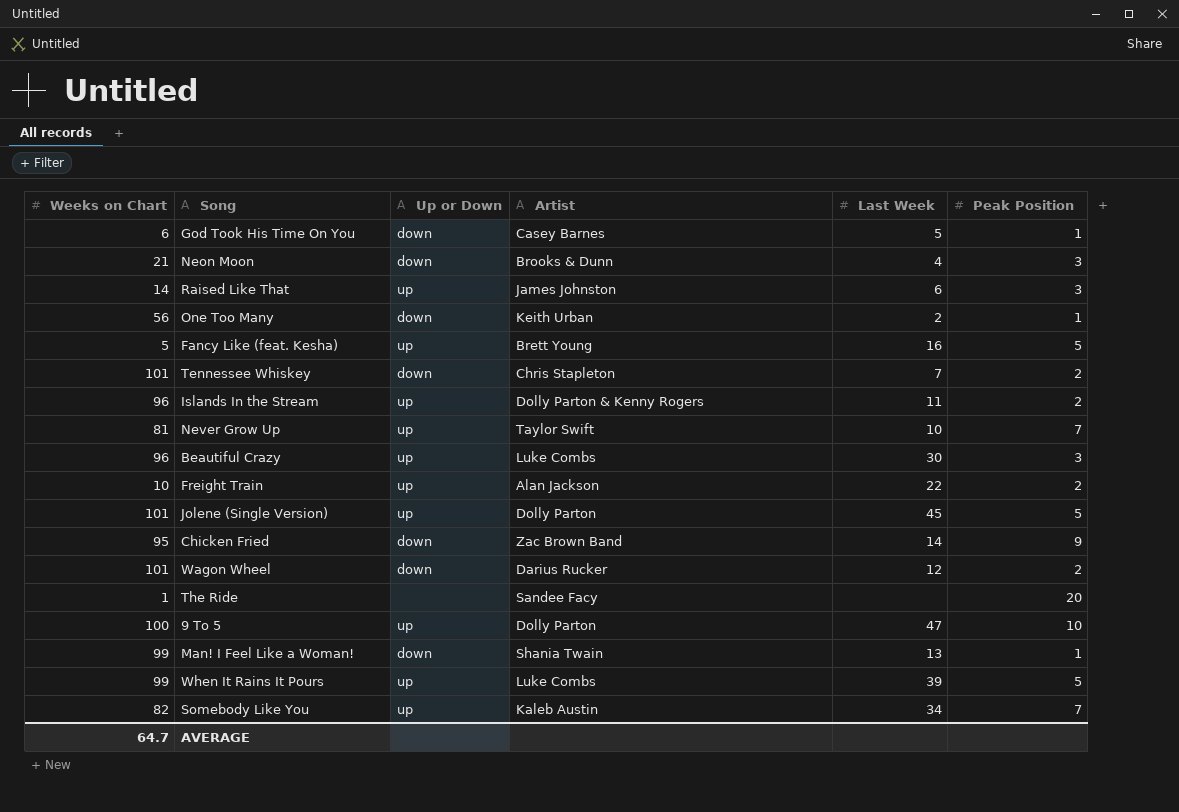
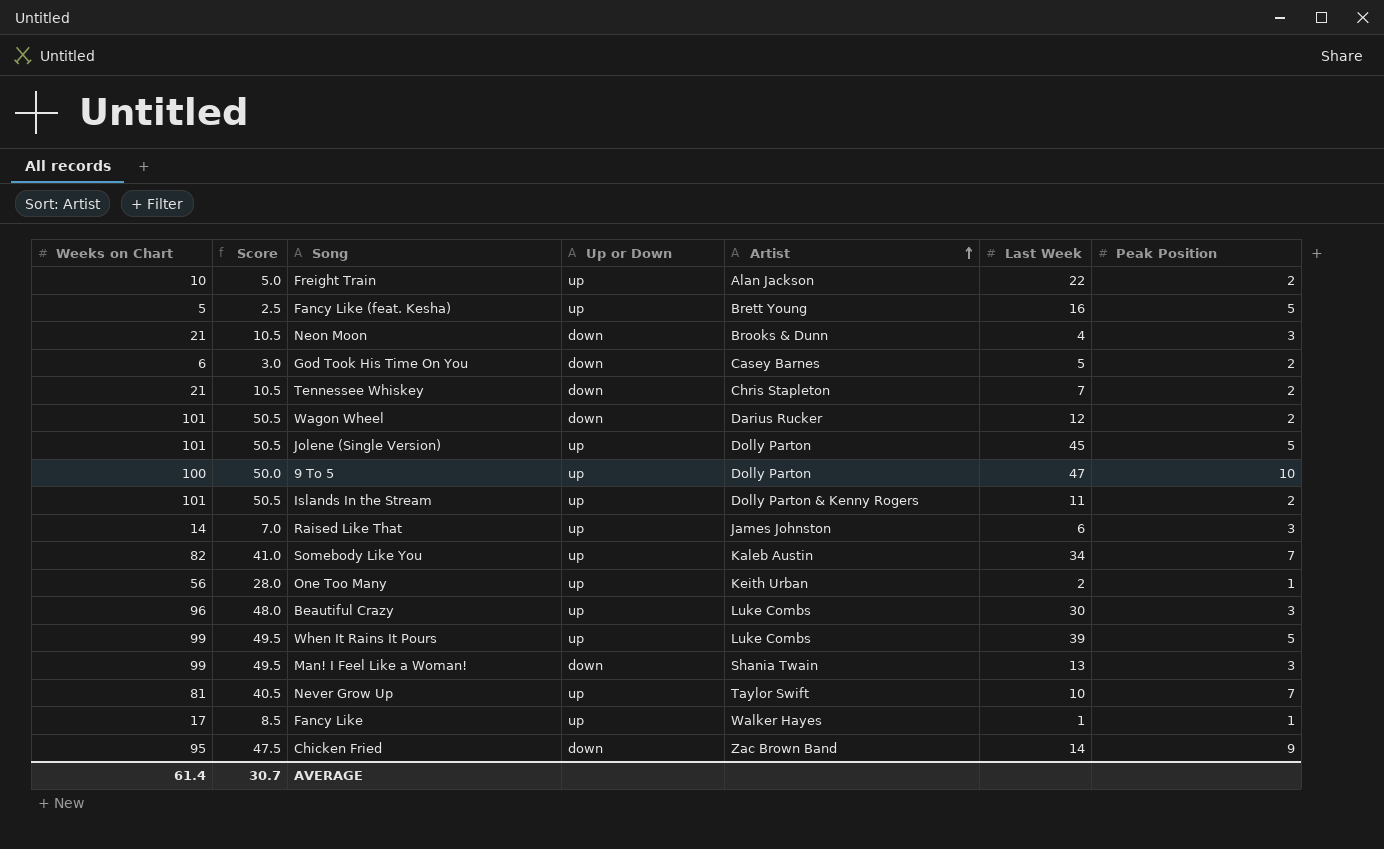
row order: none -> Artist ascending
column Score | formula: none -> [Weeks on Chart] * 0.5
row The Ride: 1 | none | Sandee Facy | none | 20 -> none
God Took His Time On You | Peak Position: 1 -> 2
Tennessee Whiskey | Weeks on Chart: 101 -> 21
Islands In the Stream | Weeks on Chart: 96 -> 101
One Too Many | Up or Down: down -> up
Man! I Feel Like a Woman! | Peak Position: 1 -> 3
row Fancy Like: none -> 17 | 8.5 | up | Walker Hayes | 1 | 1
AVERAGE | Weeks on Chart: 64.7 -> 61.4

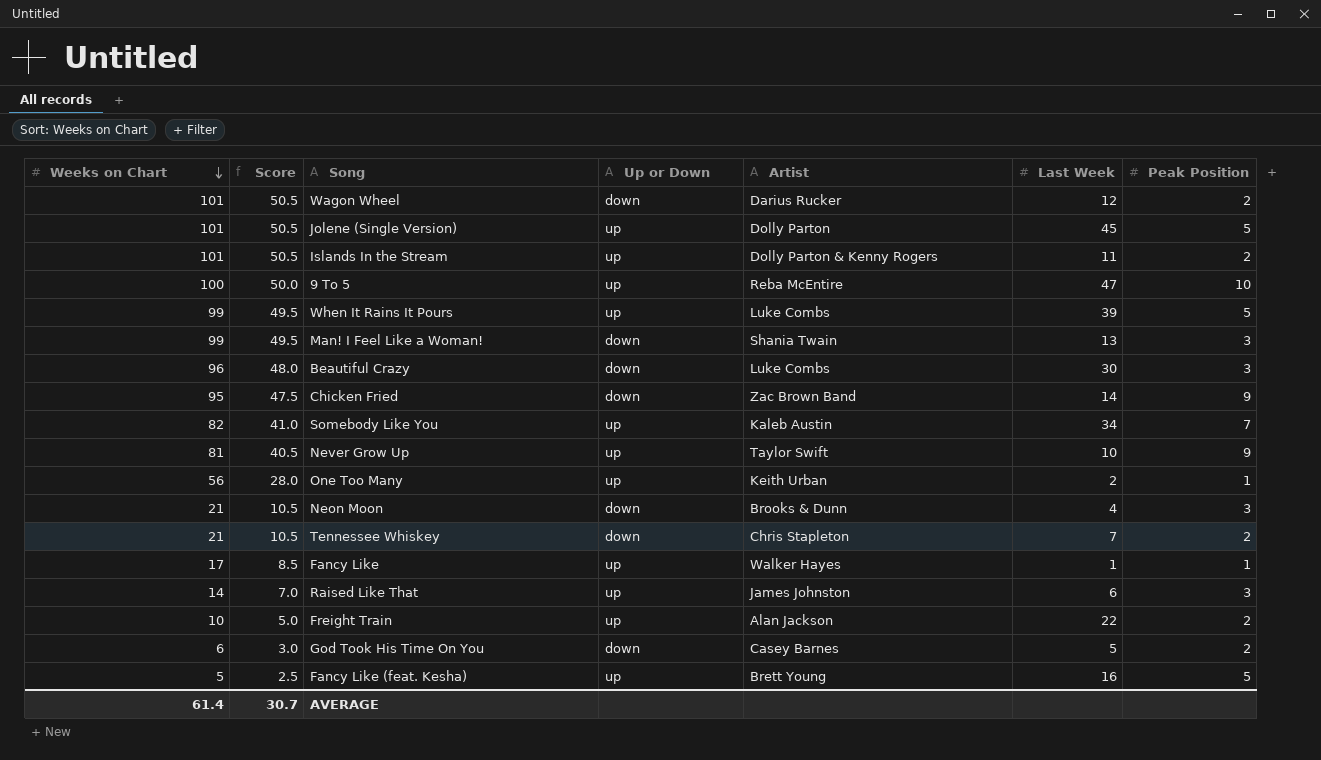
row order: Artist ascending -> Weeks on Chart descending
9 To 5 | Artist: Dolly Parton -> Reba McEntire
Beautiful Crazy | Up or Down: up -> down
Never Grow Up | Peak Position: 7 -> 9

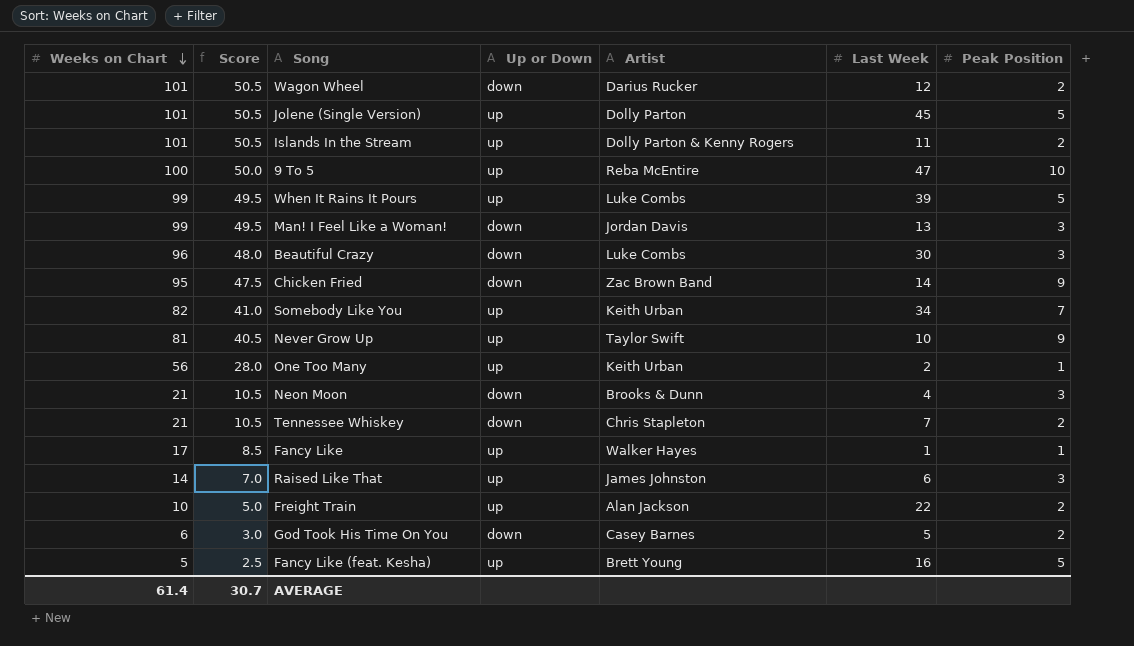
Man! I Feel Like a Woman! | Artist: Shania Twain -> Jordan Davis
Somebody Like You | Artist: Kaleb Austin -> Keith Urban

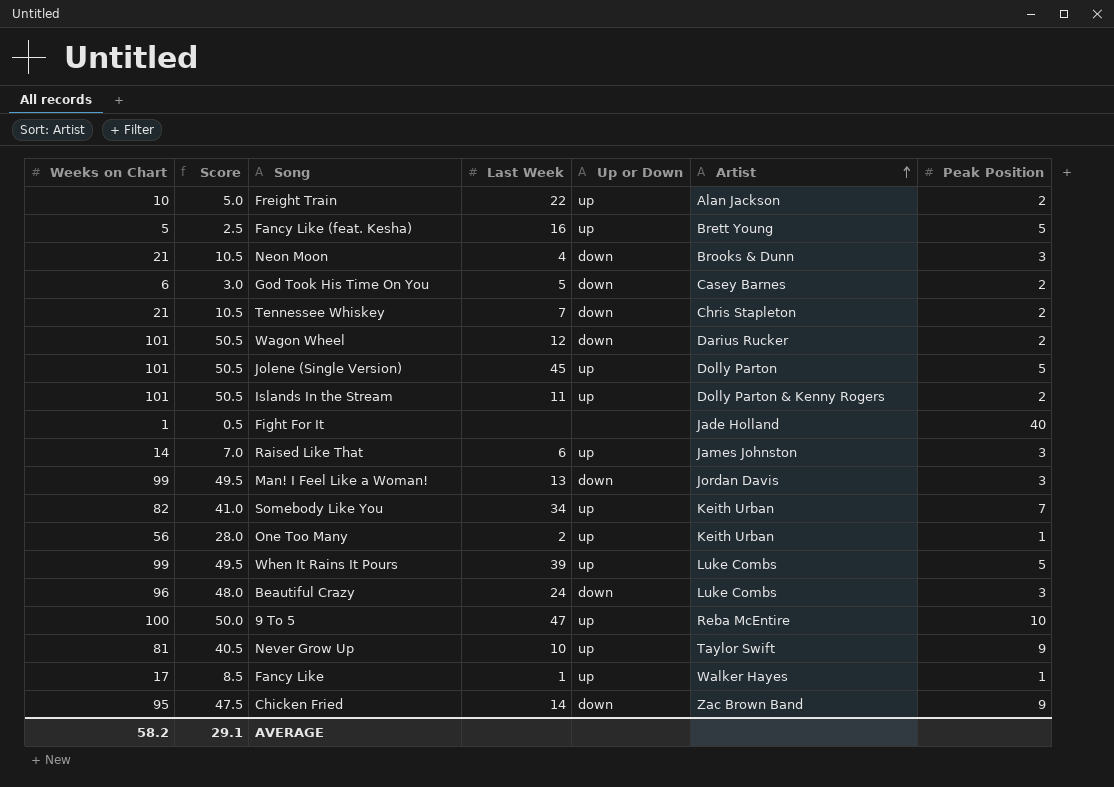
row order: Weeks on Chart descending -> Artist ascending
column Last Week | position: 6 -> 4
row Fight For It: none -> 1 | 0.5 | none | none | Jade Holland | 40
Beautiful Crazy | Last Week: 30 -> 24
AVERAGE | Weeks on Chart: 61.4 -> 58.2
AVERAGE | Score: 30.7 -> 29.1

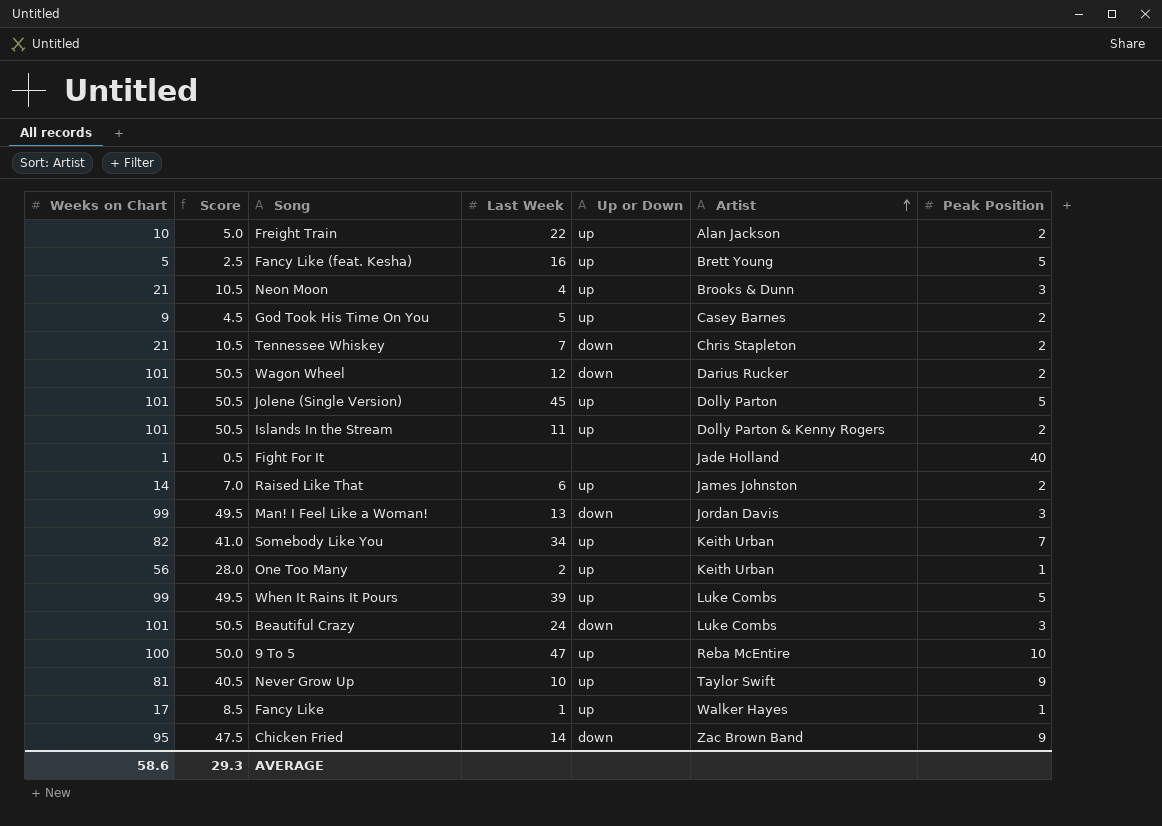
Neon Moon | Up or Down: down -> up
God Took His Time On You | Weeks on Chart: 6 -> 9
God Took His Time On You | Score: 3.0 -> 4.5
God Took His Time On You | Up or Down: down -> up
Raised Like That | Peak Position: 3 -> 2
Beautiful Crazy | Weeks on Chart: 96 -> 101
Beautiful Crazy | Score: 48.0 -> 50.5
AVERAGE | Weeks on Chart: 58.2 -> 58.6
AVERAGE | Score: 29.1 -> 29.3

